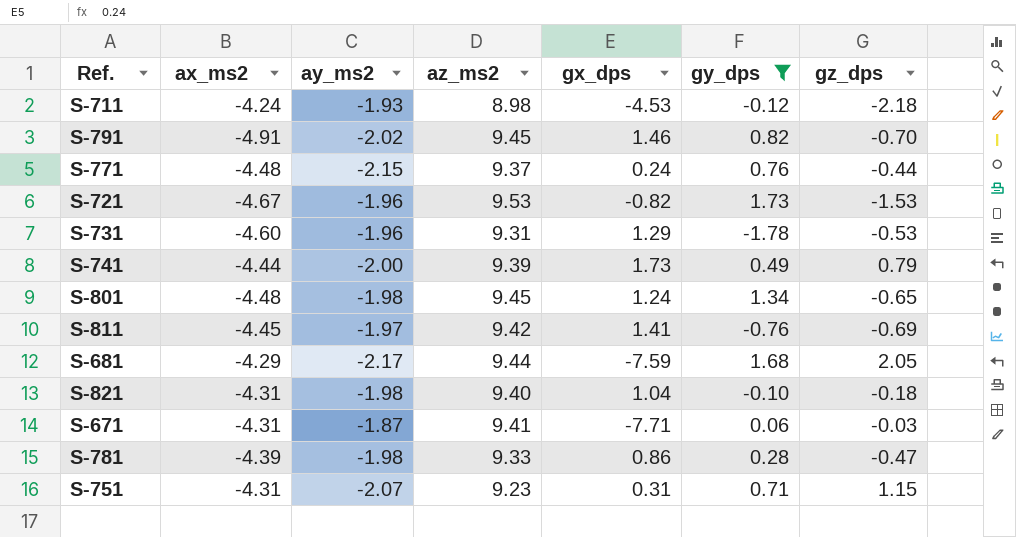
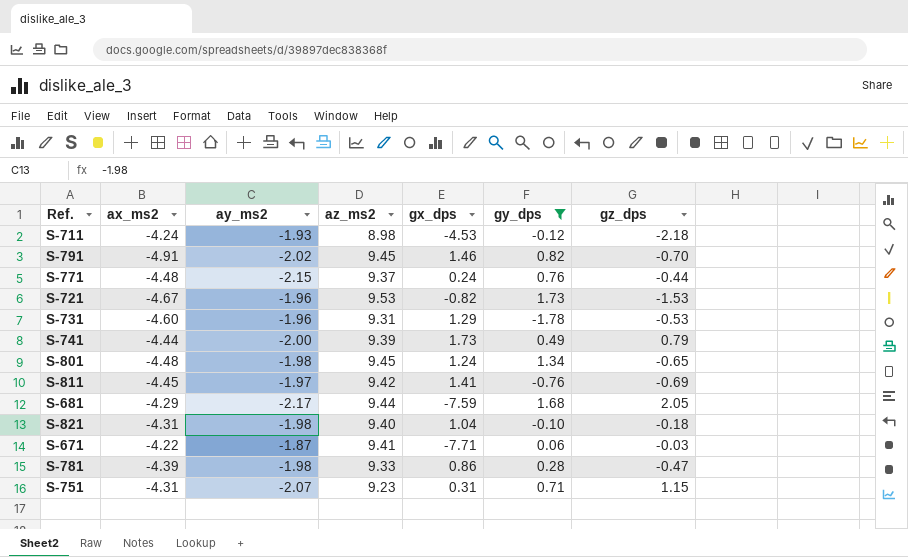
S-671 | ax_ms2: -4.31 -> -4.22

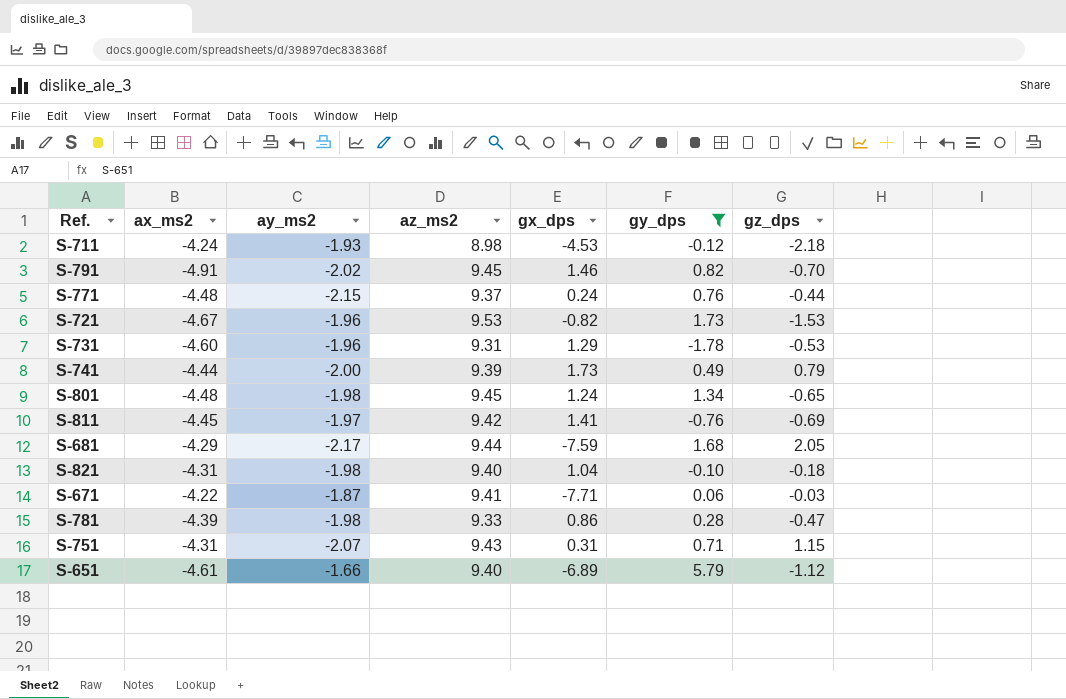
S-751 | az_ms2: 9.23 -> 9.43
row S-651: none -> -4.61 | -1.66 | 9.40 | -6.89 | 5.79 | -1.12

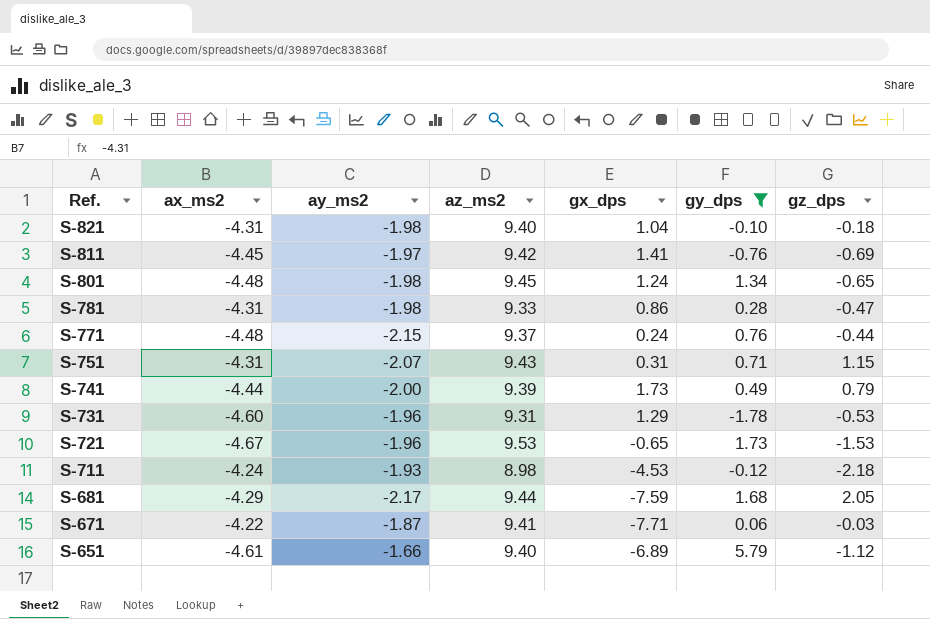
row order: none -> Ref. descending
row S-791: -4.91 | -2.02 | 9.45 | 1.46 | 0.82 | -0.70 -> none
S-781 | ax_ms2: -4.39 -> -4.31
S-721 | gx_dps: -0.82 -> -0.65

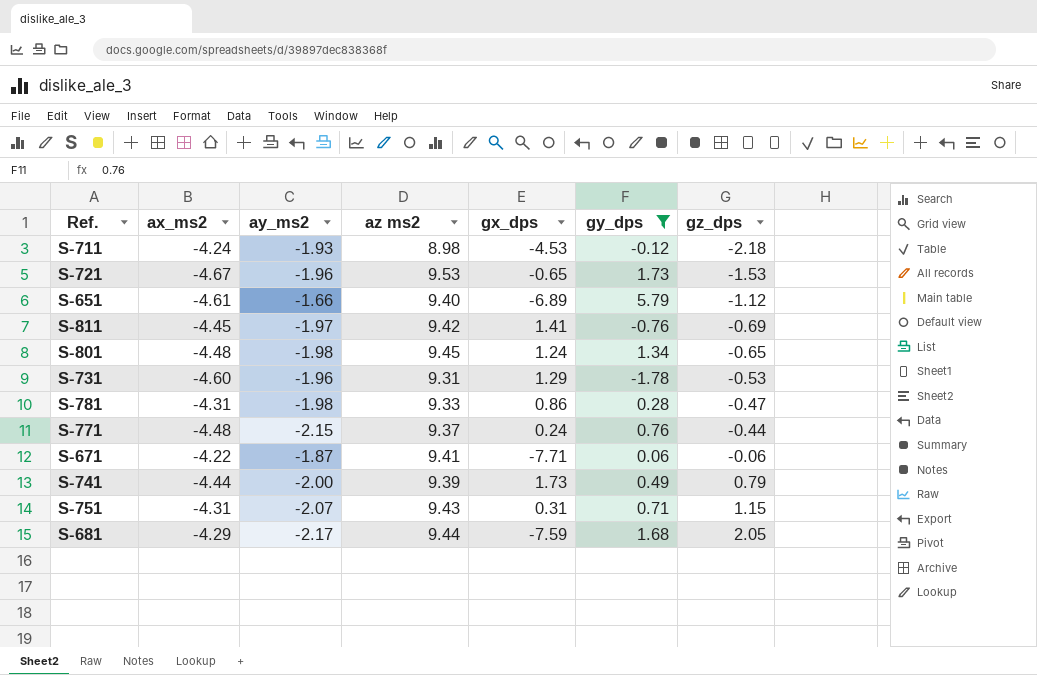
row order: Ref. descending -> gz_dps ascending
column name: az_ms2 -> az ms2
row S-821: -4.31 | -1.98 | 9.40 | 1.04 | -0.10 | -0.18 -> none
S-671 | gz_dps: -0.03 -> -0.06

